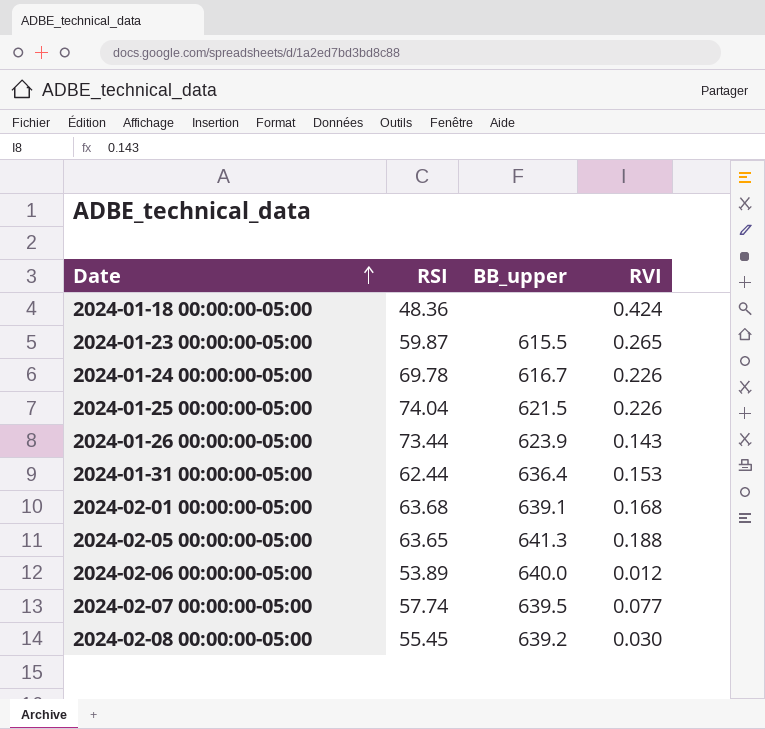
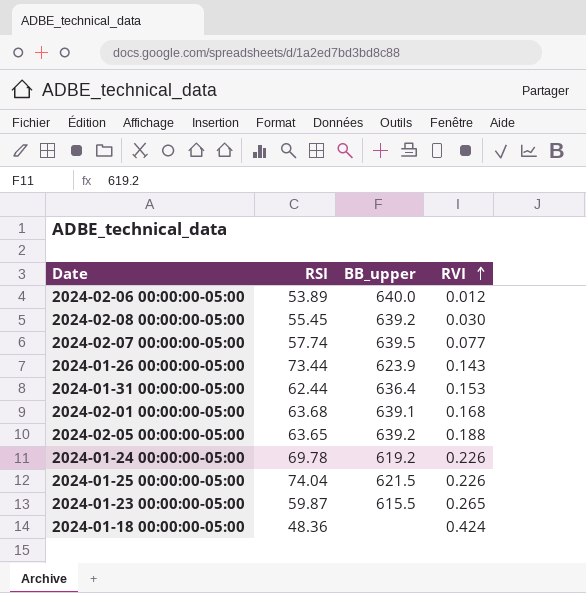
row order: Date ascending -> RVI ascending
2024-02-05 00:00:00-05:00 | BB_upper: 641.3 -> 639.2
2024-01-24 00:00:00-05:00 | BB_upper: 616.7 -> 619.2

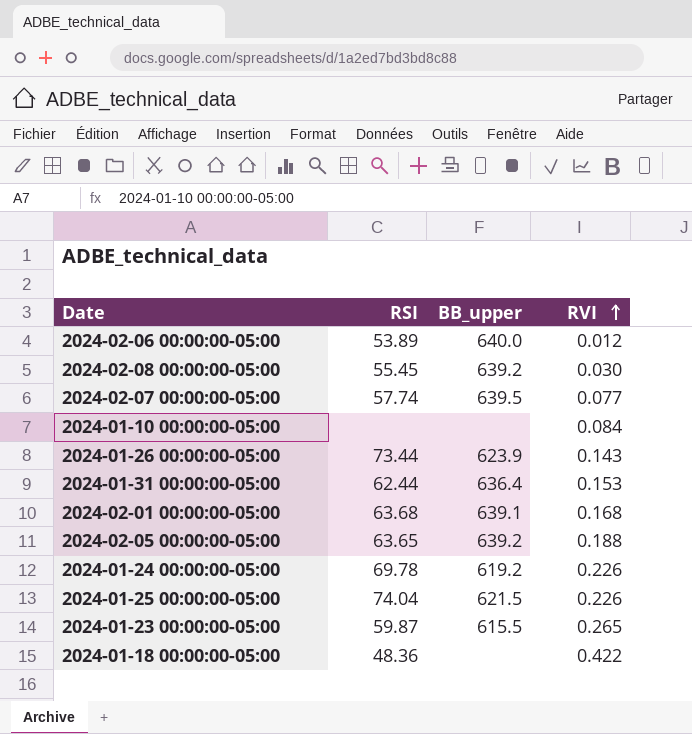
row 2024-01-10 00:00:00-05:00: none -> none | none | 0.084
2024-01-18 00:00:00-05:00 | RVI: 0.424 -> 0.422

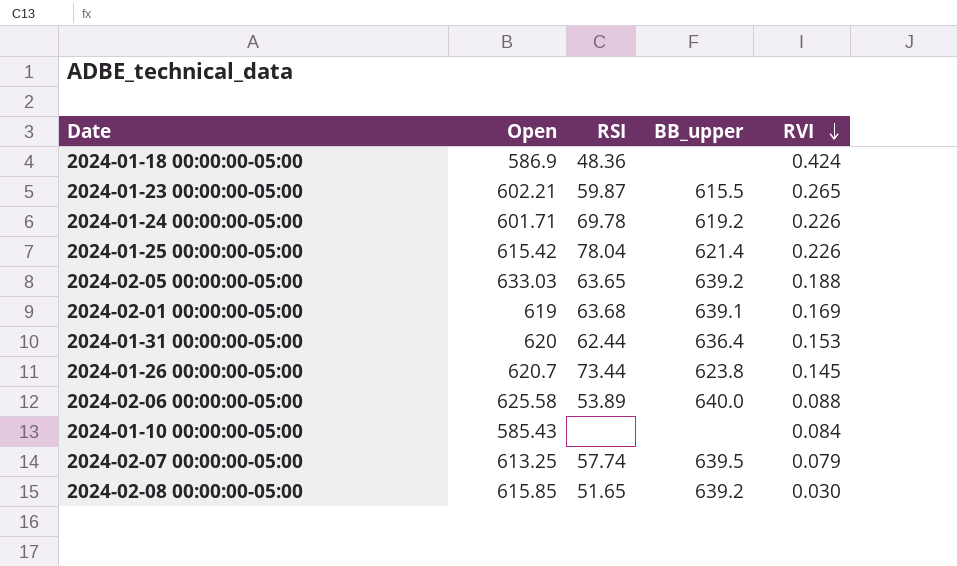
row order: RVI ascending -> RVI descending
column Open | position: none -> 2
2024-01-18 00:00:00-05:00 | RVI: 0.422 -> 0.424
2024-01-25 00:00:00-05:00 | RSI: 74.04 -> 78.04
2024-01-25 00:00:00-05:00 | BB_upper: 621.5 -> 621.4
2024-02-01 00:00:00-05:00 | RVI: 0.168 -> 0.169
2024-01-26 00:00:00-05:00 | BB_upper: 623.9 -> 623.8
2024-01-26 00:00:00-05:00 | RVI: 0.143 -> 0.145
2024-02-06 00:00:00-05:00 | RVI: 0.012 -> 0.088
2024-02-07 00:00:00-05:00 | RVI: 0.077 -> 0.079
2024-02-08 00:00:00-05:00 | RSI: 55.45 -> 51.65

